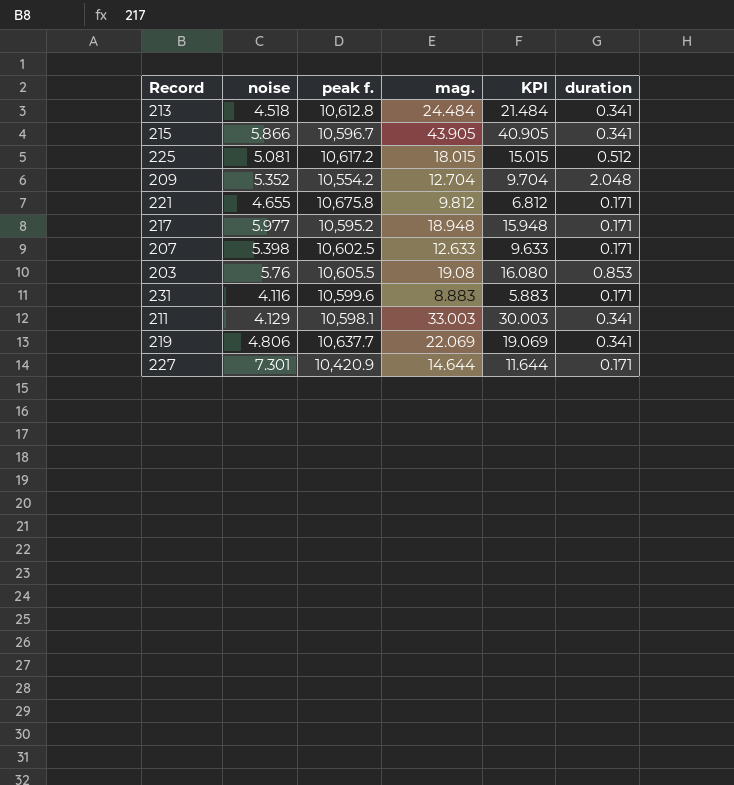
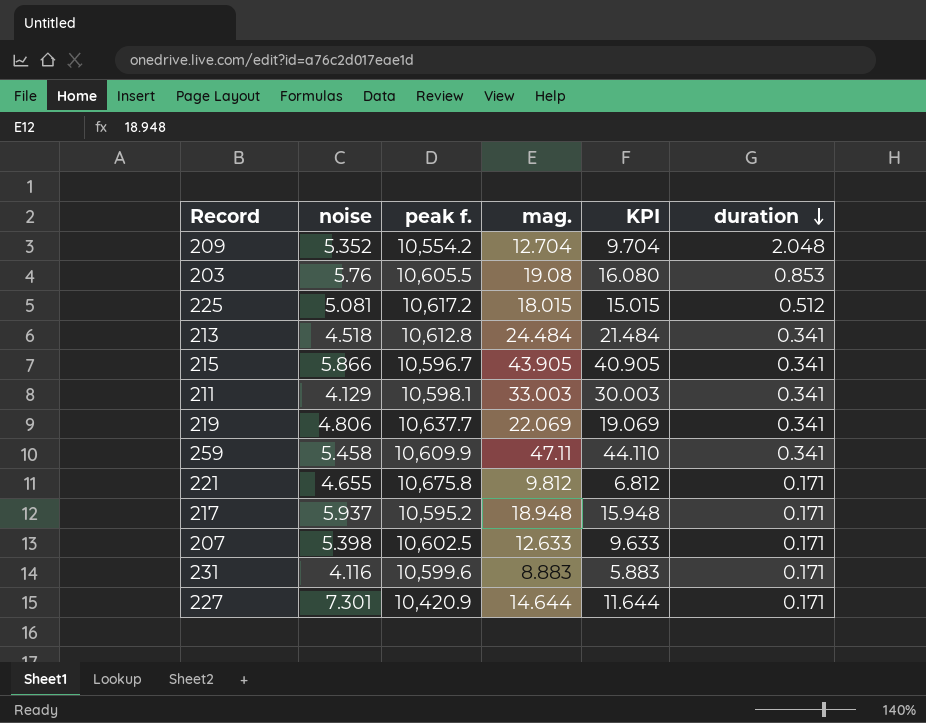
row order: none -> duration descending
row 259: none -> 5.458 | 10,609.9 | 47.11 | 44.110 | 0.341
217 | noise: 5.977 -> 5.937

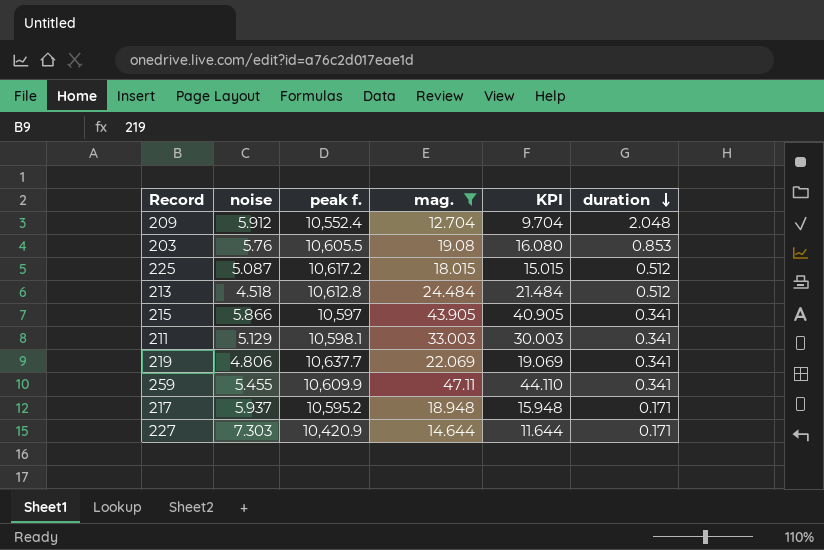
filter: none -> mag. >= 12.704
209 | noise: 5.352 -> 5.912
209 | peak f.: 10,554.2 -> 10,552.4
225 | noise: 5.081 -> 5.087
213 | duration: 0.341 -> 0.512
215 | peak f.: 10,596.7 -> 10,597
211 | noise: 4.129 -> 5.129
259 | noise: 5.458 -> 5.455
227 | noise: 7.301 -> 7.303

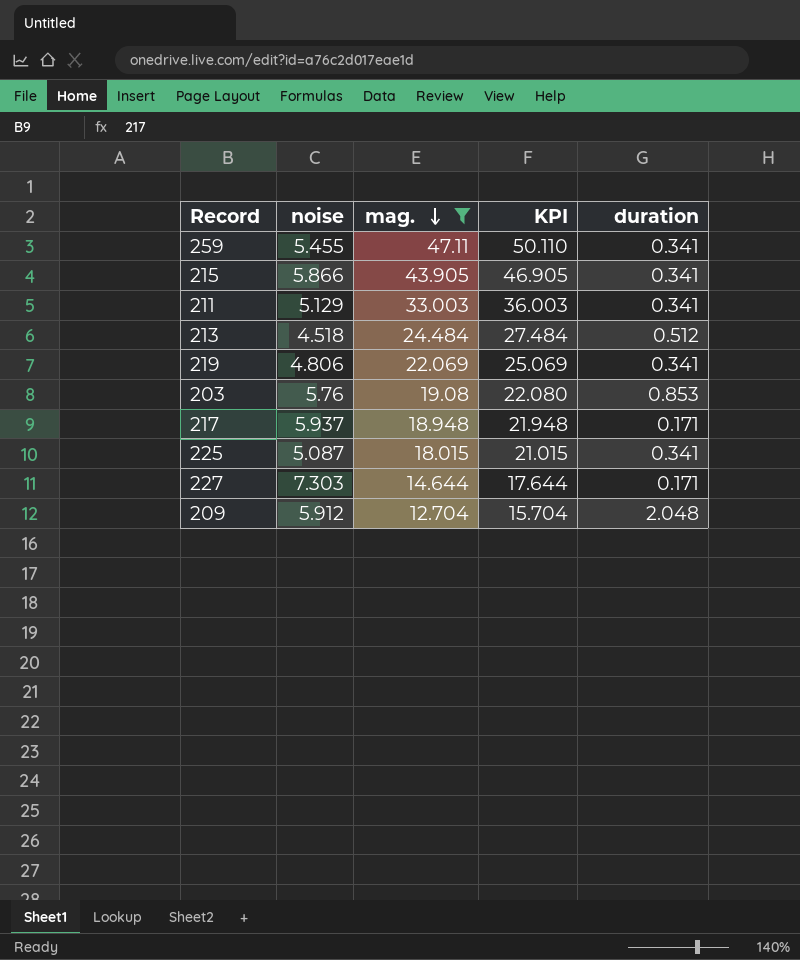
row order: duration descending -> mag. descending
column peak f. | position: 3 -> none
column KPI | formula: [mag.] - 3 -> [mag.] + 3
225 | duration: 0.512 -> 0.341

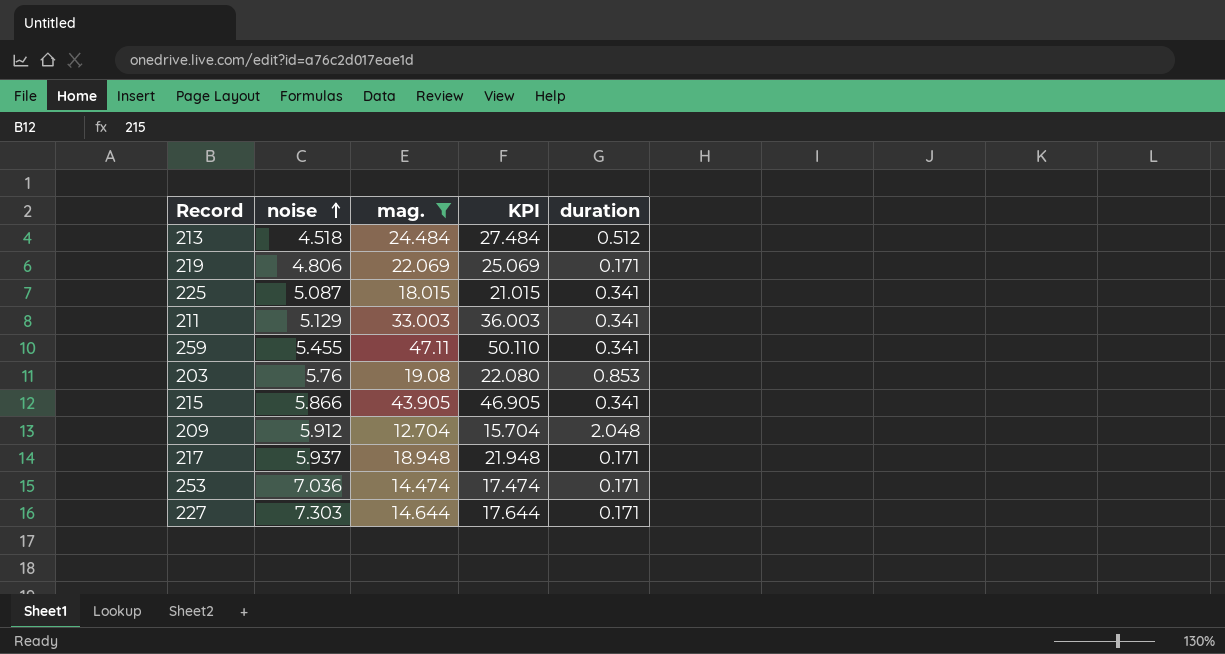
row order: mag. descending -> noise ascending
219 | duration: 0.341 -> 0.171
row 253: none -> 7.036 | 14.474 | 17.474 | 0.171

